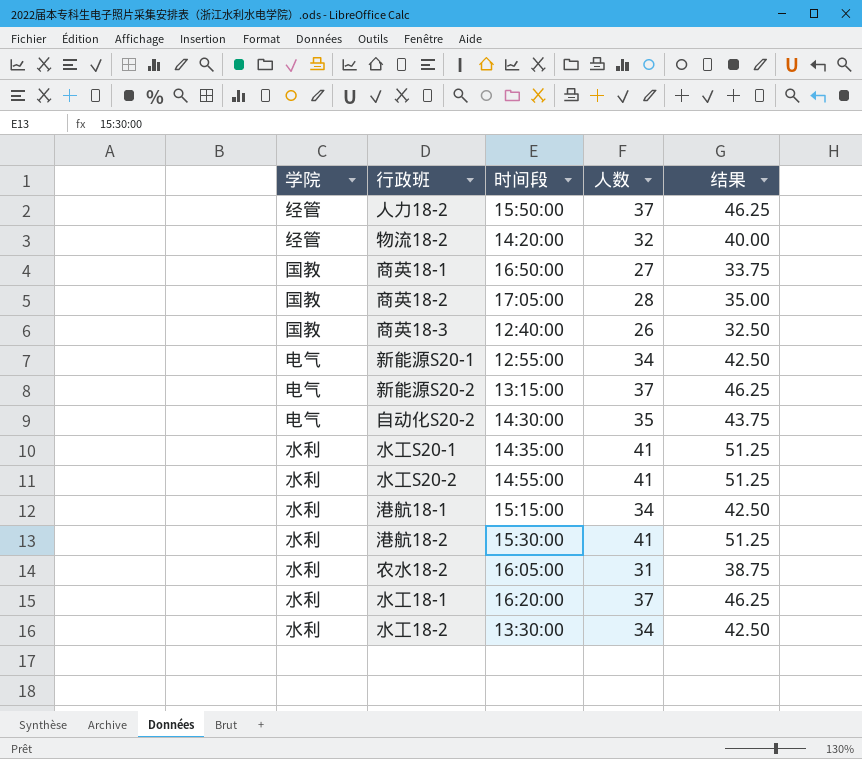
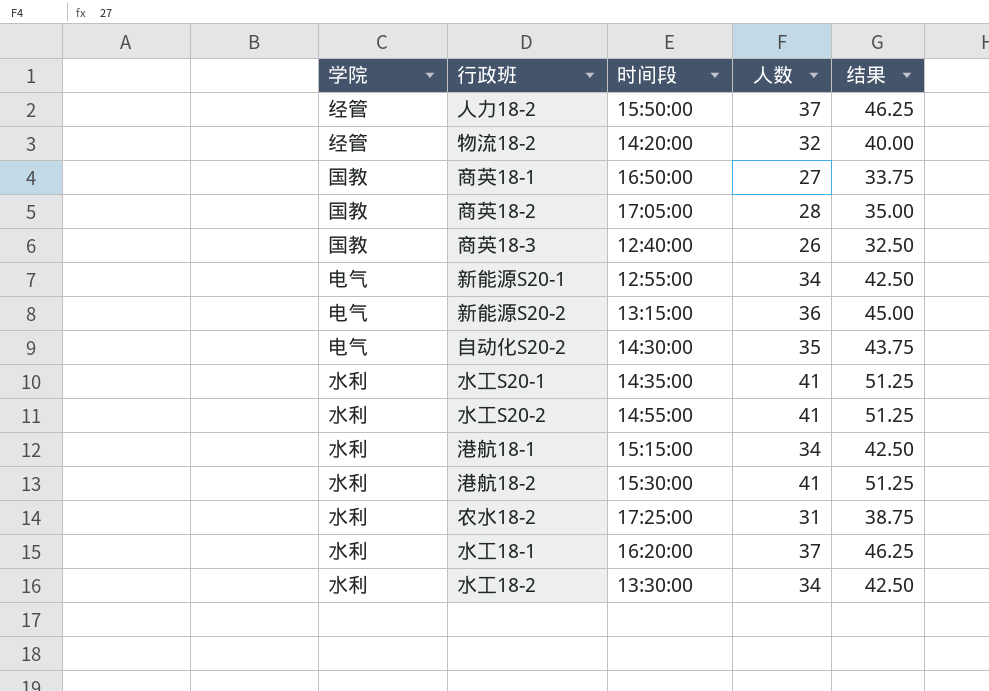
新能源S20-2 | 人数: 37 -> 36
新能源S20-2 | 结果: 46.25 -> 45.00
农水18-2 | 时间段: 16:05:00 -> 17:25:00

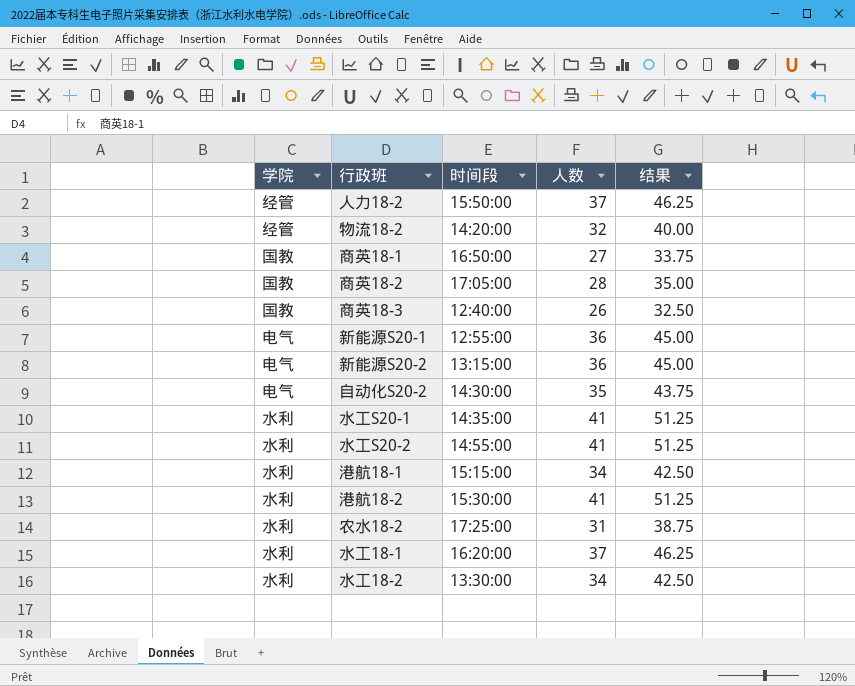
新能源S20-1 | 人数: 34 -> 36
新能源S20-1 | 结果: 42.50 -> 45.00

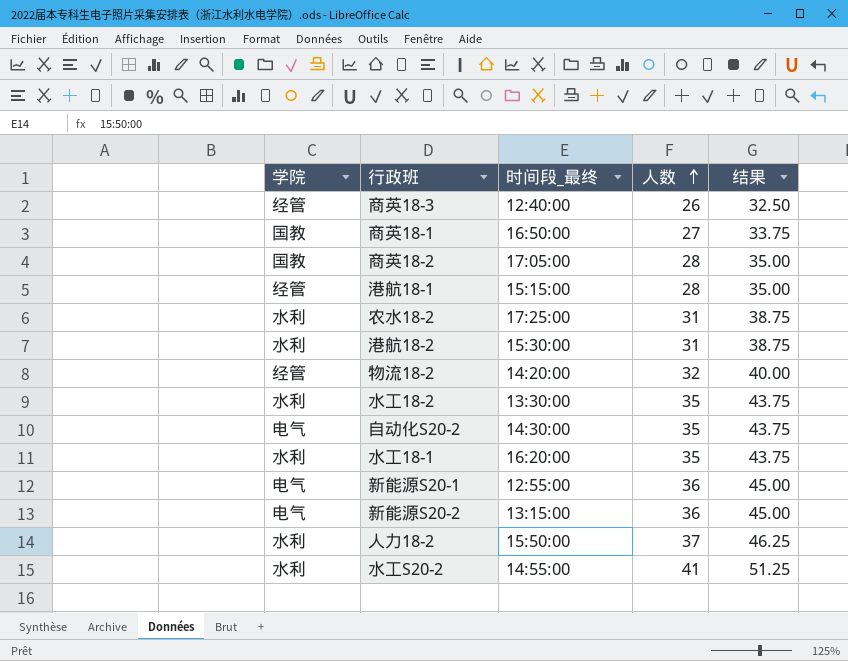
row order: none -> 人数 ascending
column name: 时间段 -> 时间段_最终
row 水工S20-1: 水利 | 14:35:00 | 41 | 51.25 -> none
商英18-3 | 学院: 国教 -> 经管
港航18-1 | 学院: 水利 -> 经管
港航18-1 | 人数: 34 -> 28
港航18-1 | 结果: 42.50 -> 35.00
港航18-2 | 人数: 41 -> 31
港航18-2 | 结果: 51.25 -> 38.75
水工18-2 | 人数: 34 -> 35
水工18-2 | 结果: 42.50 -> 43.75
水工18-1 | 人数: 37 -> 35
水工18-1 | 结果: 46.25 -> 43.75
人力18-2 | 学院: 经管 -> 水利

